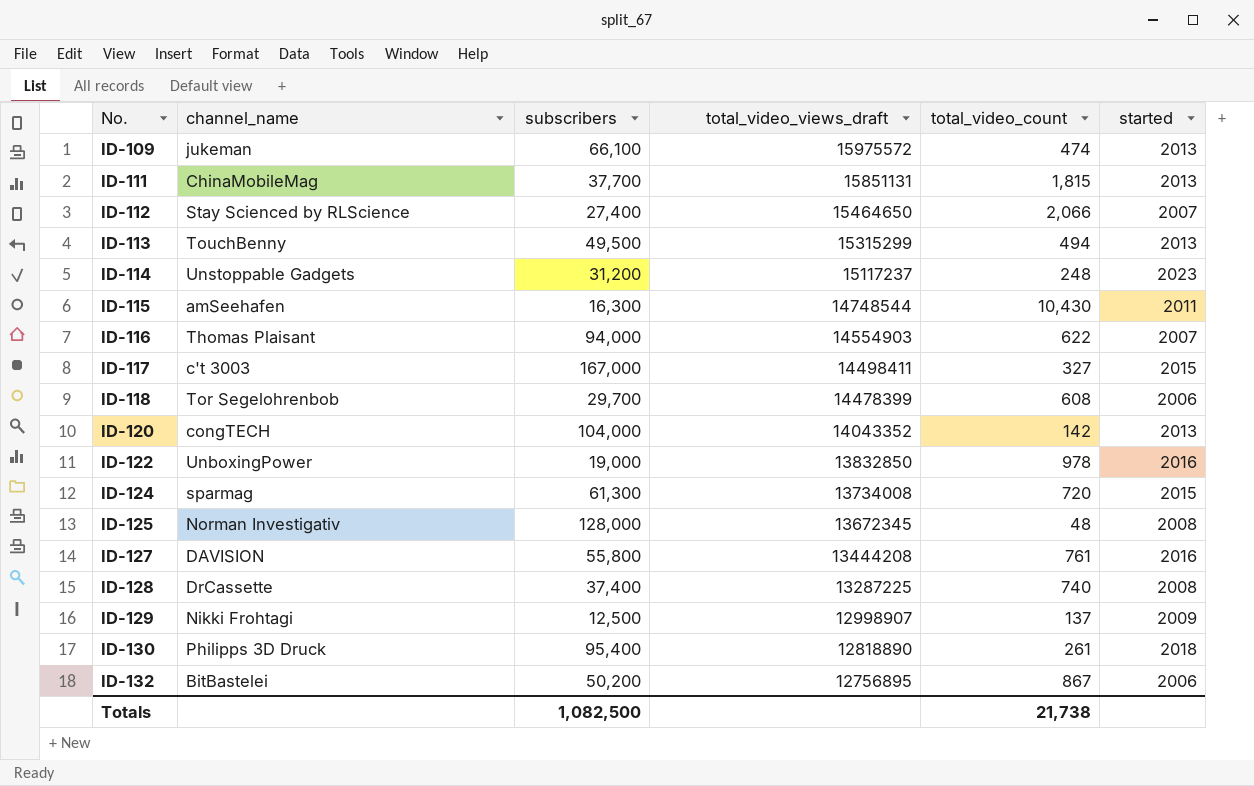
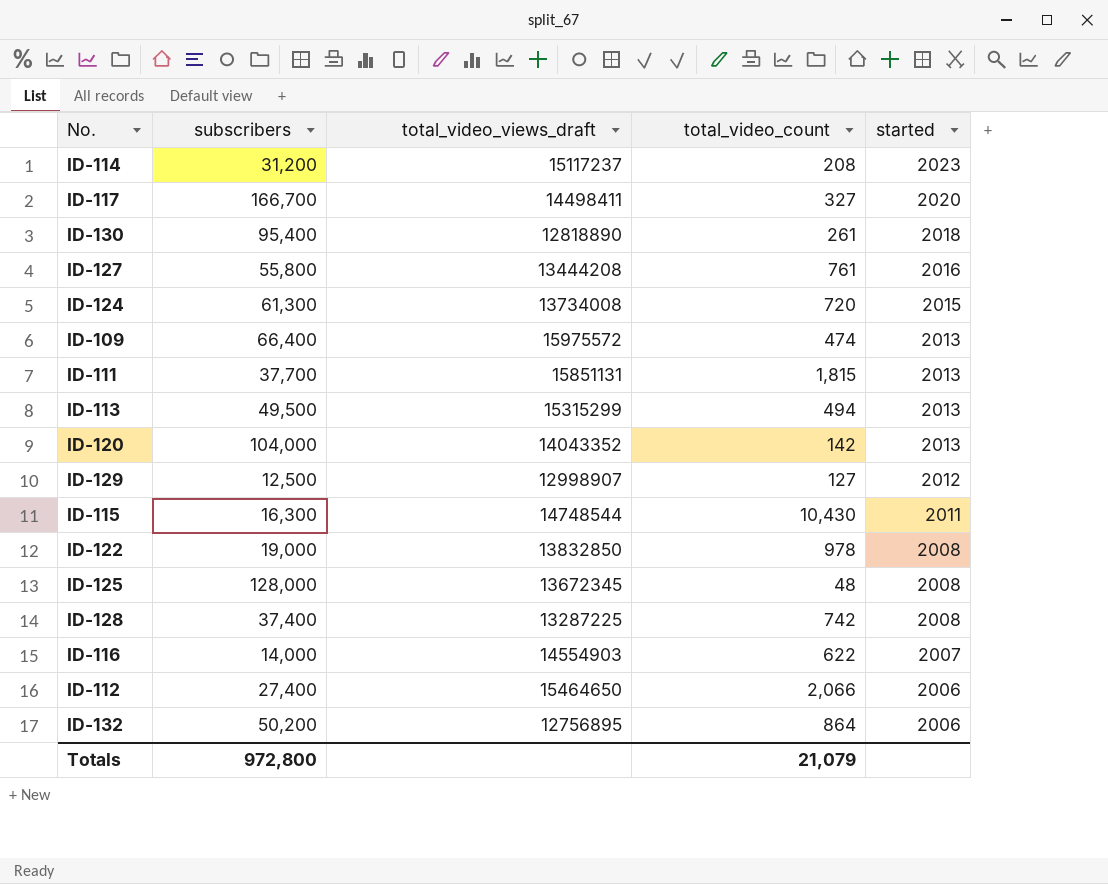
row order: No. ascending -> started descending
column channel_name | position: 2 -> none
row ID-118: Tor Segelohrenbob | 29,700 | 14478399 | 608 | 2006 -> none
ID-114 | total_video_count: 248 -> 208
ID-117 | subscribers: 167,000 -> 166,700
ID-117 | started: 2015 -> 2020
ID-109 | subscribers: 66,100 -> 66,400
ID-129 | total_video_count: 137 -> 127
ID-129 | started: 2009 -> 2012
ID-122 | started: 2016 -> 2008
ID-128 | total_video_count: 740 -> 742
ID-116 | subscribers: 94,000 -> 14,000
ID-112 | started: 2007 -> 2006
ID-132 | total_video_count: 867 -> 864
Totals | subscribers: 1,082,500 -> 972,800
Totals | total_video_count: 21,738 -> 21,079

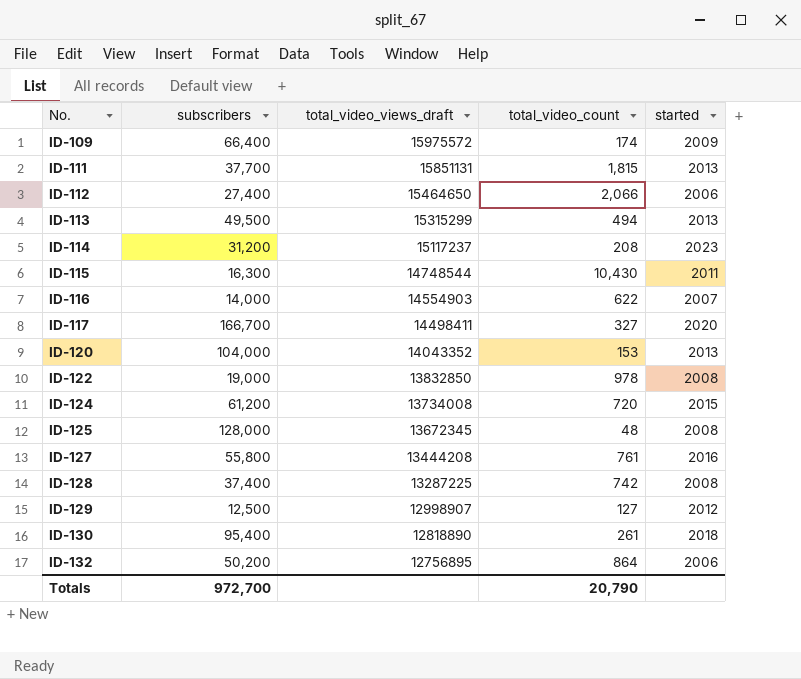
row order: started descending -> No. ascending
ID-109 | total_video_count: 474 -> 174
ID-109 | started: 2013 -> 2009
ID-120 | total_video_count: 142 -> 153
ID-124 | subscribers: 61,300 -> 61,200
Totals | subscribers: 972,800 -> 972,700
Totals | total_video_count: 21,079 -> 20,790

